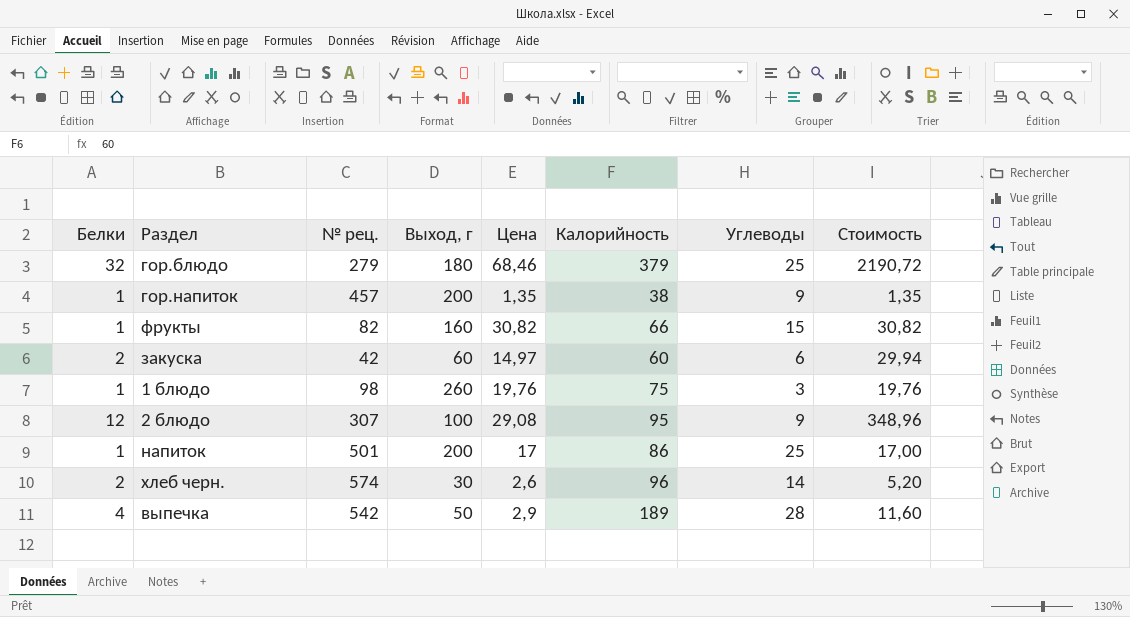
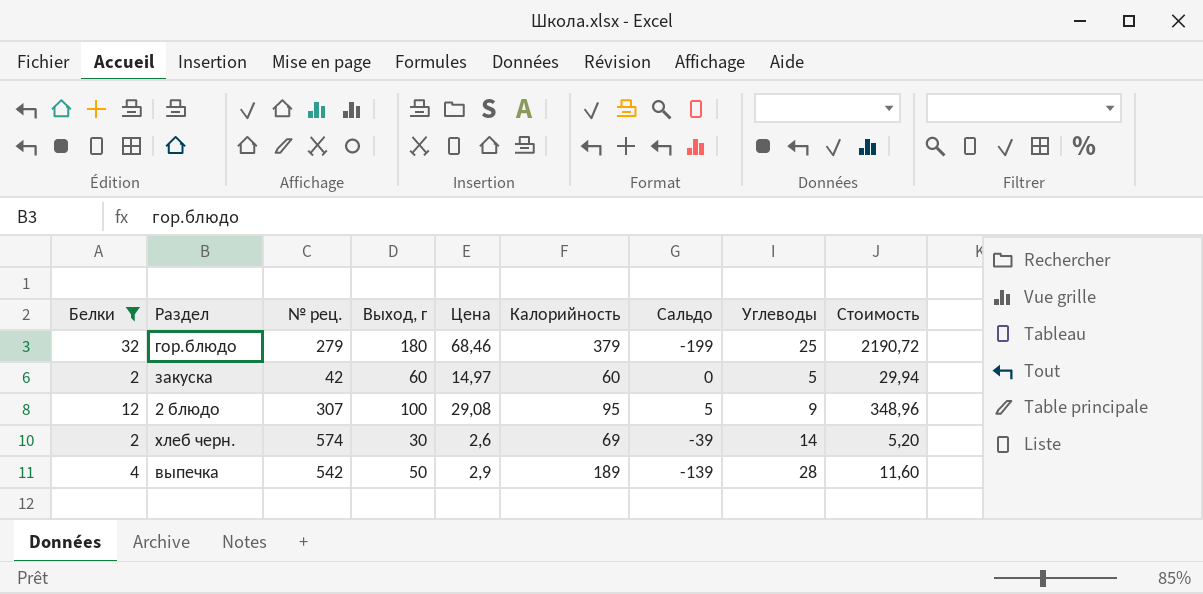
filter: none -> Белки != 1
column Сальдо | formula: none -> [Выход, г] - [Калорийность]
закуска | Углеводы: 6 -> 5
хлеб черн. | Калорийность: 96 -> 69

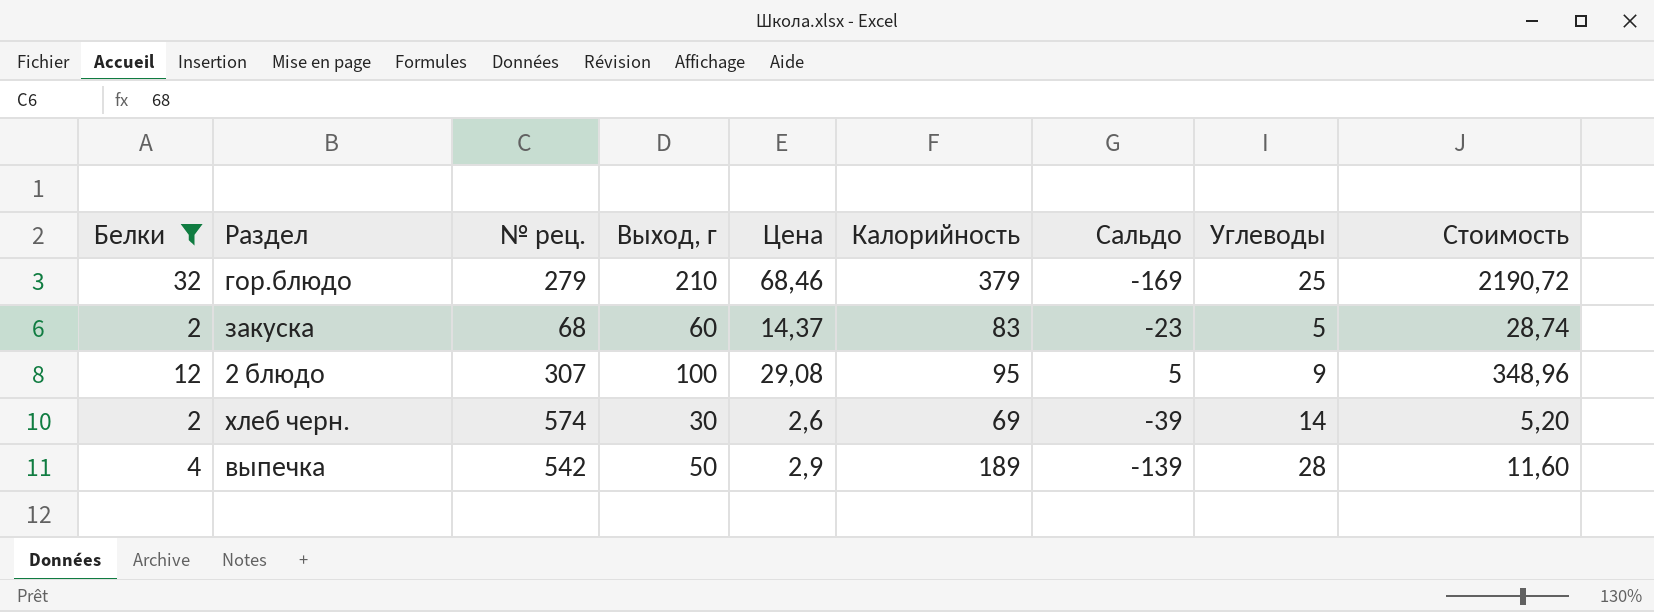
гор.блюдо | Выход, г: 180 -> 210
гор.блюдо | Сальдо: -199 -> -169
закуска | № рец.: 42 -> 68
закуска | Цена: 14,97 -> 14,37
закуска | Калорийность: 60 -> 83
закуска | Сальдо: 0 -> -23
закуска | Стоимость: 29,94 -> 28,74

